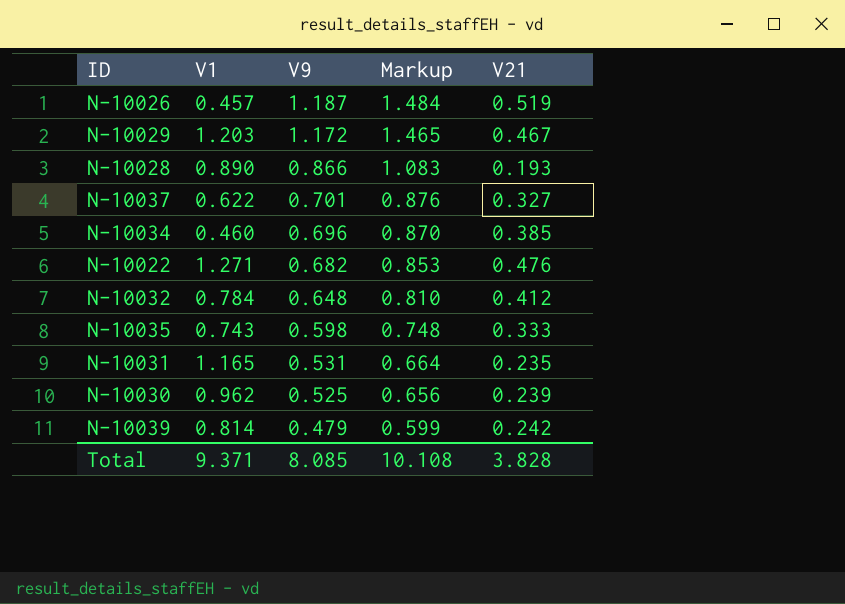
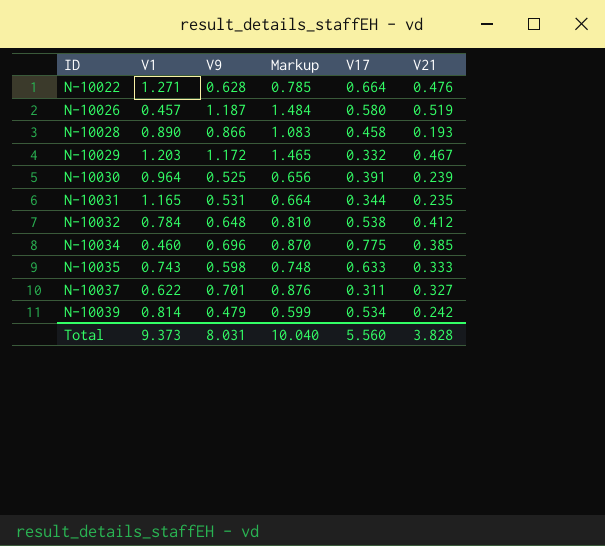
row order: V9 descending -> ID ascending
column V17 | position: none -> 5
N-10022 | V9: 0.682 -> 0.628
N-10022 | Markup: 0.853 -> 0.785
N-10030 | V1: 0.962 -> 0.964
Total | V1: 9.371 -> 9.373
Total | V9: 8.085 -> 8.031
Total | Markup: 10.108 -> 10.040

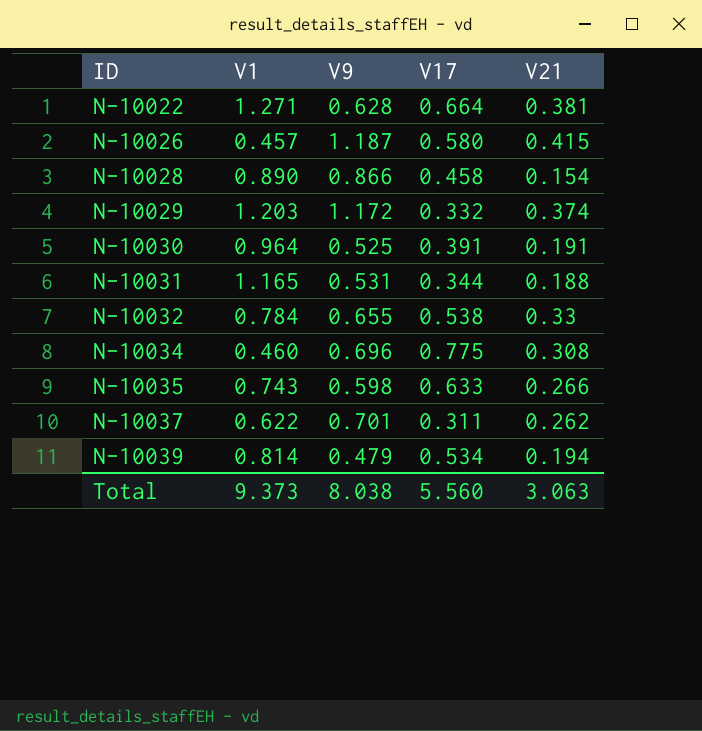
column Markup | formula: [V9] * 1.25 -> none
N-10022 | V21: 0.476 -> 0.381
N-10026 | V21: 0.519 -> 0.415
N-10028 | V21: 0.193 -> 0.154
N-10029 | V21: 0.467 -> 0.374
N-10030 | V21: 0.239 -> 0.191
N-10031 | V21: 0.235 -> 0.188
N-10032 | V9: 0.648 -> 0.655
N-10032 | V21: 0.412 -> 0.33
N-10034 | V21: 0.385 -> 0.308
N-10035 | V21: 0.333 -> 0.266
N-10037 | V21: 0.327 -> 0.262
N-10039 | V21: 0.242 -> 0.194
Total | V9: 8.031 -> 8.038
Total | V21: 3.828 -> 3.063

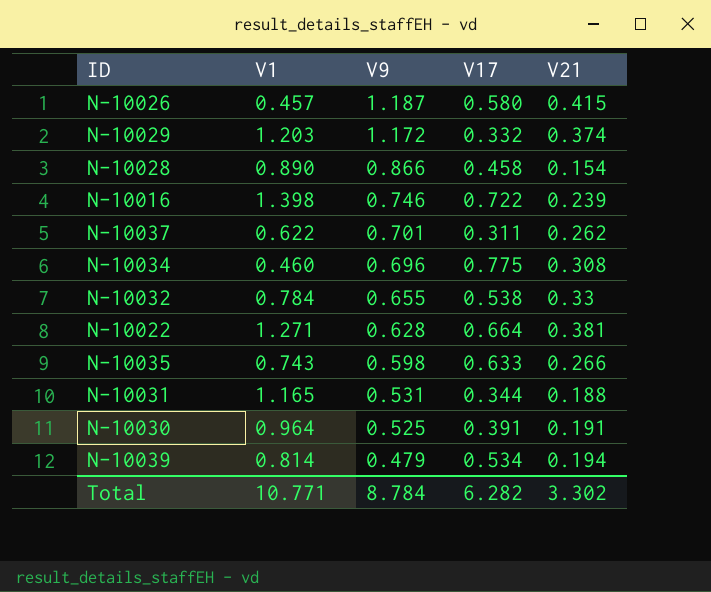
row order: ID ascending -> V9 descending
row N-10016: none -> 1.398 | 0.746 | 0.722 | 0.239
Total | V1: 9.373 -> 10.771
Total | V9: 8.038 -> 8.784
Total | V17: 5.560 -> 6.282
Total | V21: 3.063 -> 3.302

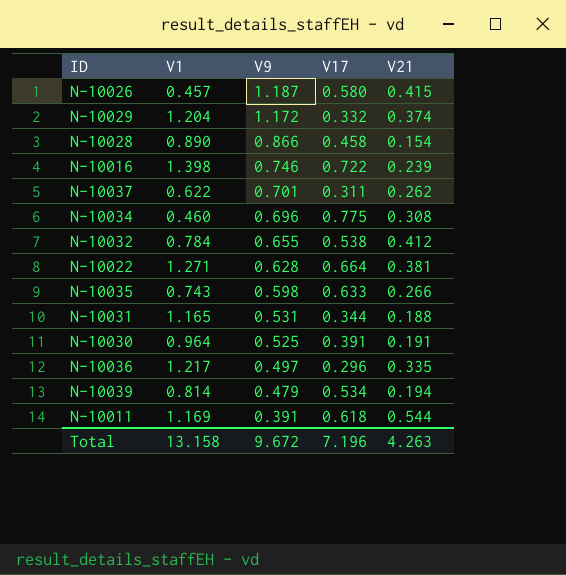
N-10029 | V1: 1.203 -> 1.204
N-10032 | V21: 0.33 -> 0.412
row N-10036: none -> 1.217 | 0.497 | 0.296 | 0.335
row N-10011: none -> 1.169 | 0.391 | 0.618 | 0.544
Total | V1: 10.771 -> 13.158
Total | V9: 8.784 -> 9.672
Total | V17: 6.282 -> 7.196
Total | V21: 3.302 -> 4.263

